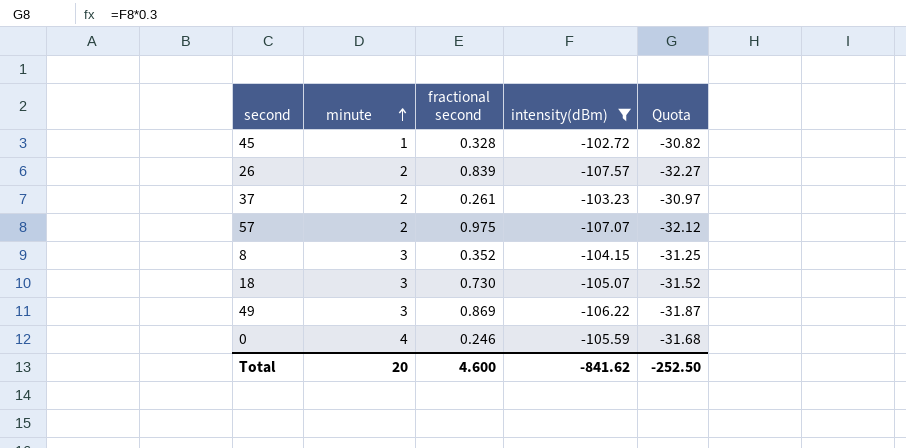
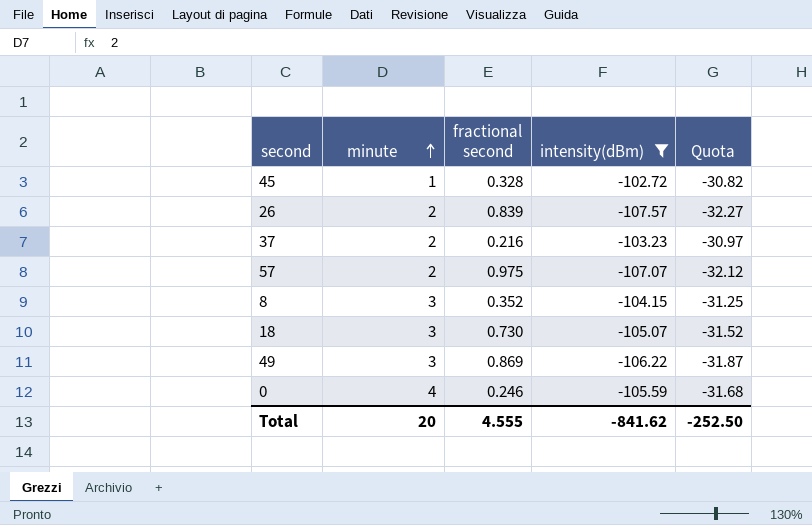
37 | fractional second: 0.261 -> 0.216
Total | fractional second: 4.600 -> 4.555

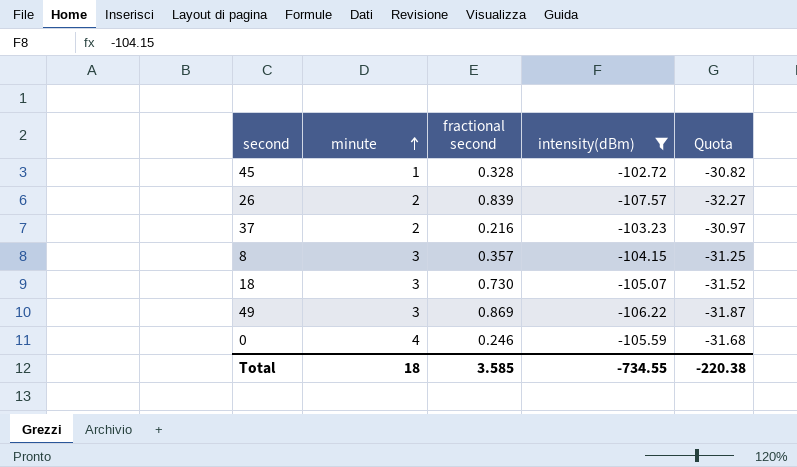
row 57: 2 | 0.975 | -107.07 | -32.12 -> none
8 | fractional second: 0.352 -> 0.357
Total | minute: 20 -> 18
Total | fractional second: 4.555 -> 3.585
Total | intensity(dBm): -841.62 -> -734.55
Total | Quota: -252.50 -> -220.38

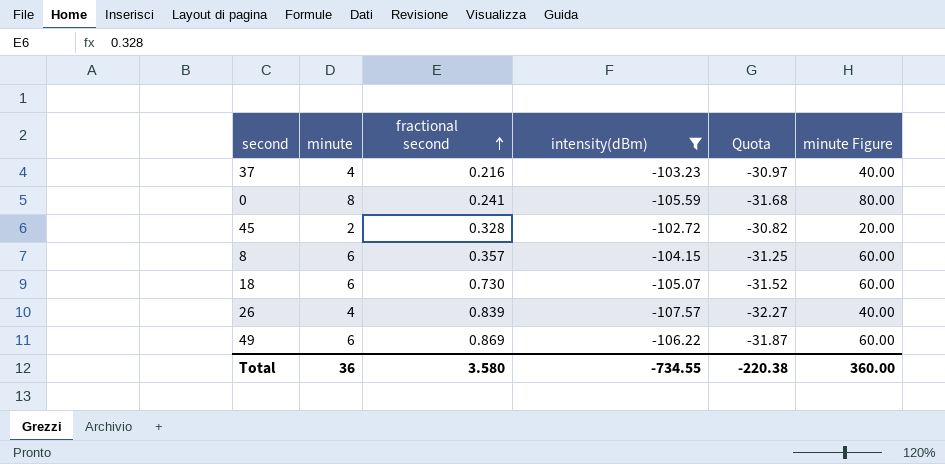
row order: minute ascending -> fractional second ascending
column minute Figure | formula: none -> [minute] * 10
37 | minute: 2 -> 4
0 | minute: 4 -> 8
0 | fractional second: 0.246 -> 0.241
45 | minute: 1 -> 2
8 | minute: 3 -> 6
18 | minute: 3 -> 6
26 | minute: 2 -> 4
49 | minute: 3 -> 6
Total | minute: 18 -> 36
Total | fractional second: 3.585 -> 3.580

